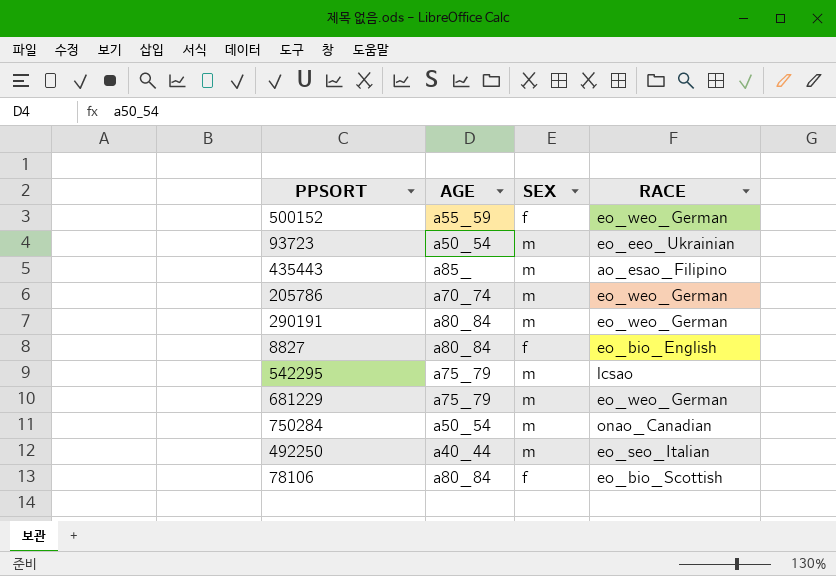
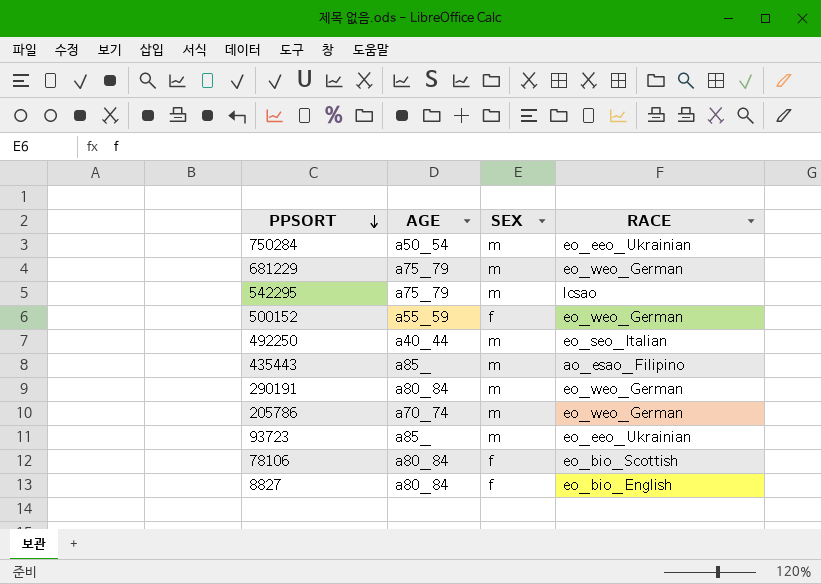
row order: none -> PPSORT descending
750284 | RACE: onao_Canadian -> eo_eeo_Ukrainian
93723 | AGE: a50_54 -> a85_

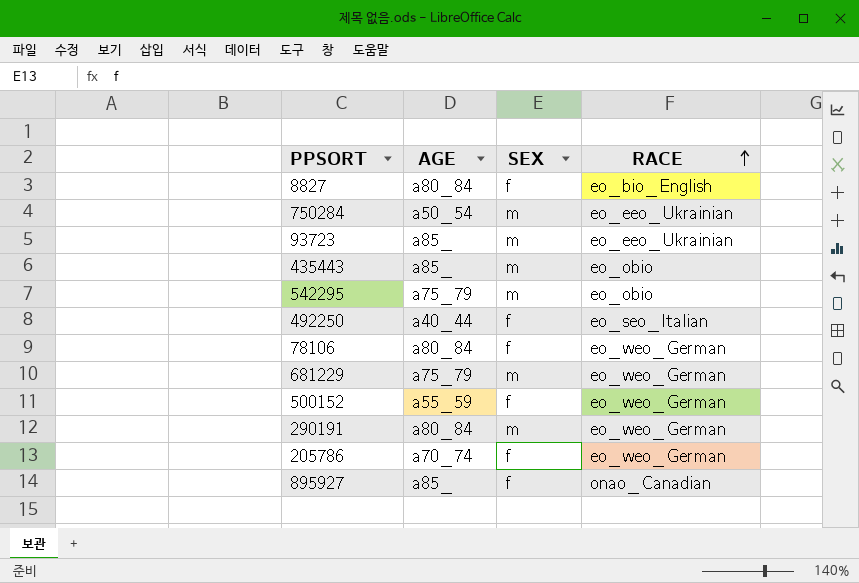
row order: PPSORT descending -> RACE ascending
435443 | RACE: ao_esao_Filipino -> eo_obio
542295 | RACE: lcsao -> eo_obio
492250 | SEX: m -> f
78106 | RACE: eo_bio_Scottish -> eo_weo_German
205786 | SEX: m -> f
row 895927: none -> a85_ | f | onao_Canadian

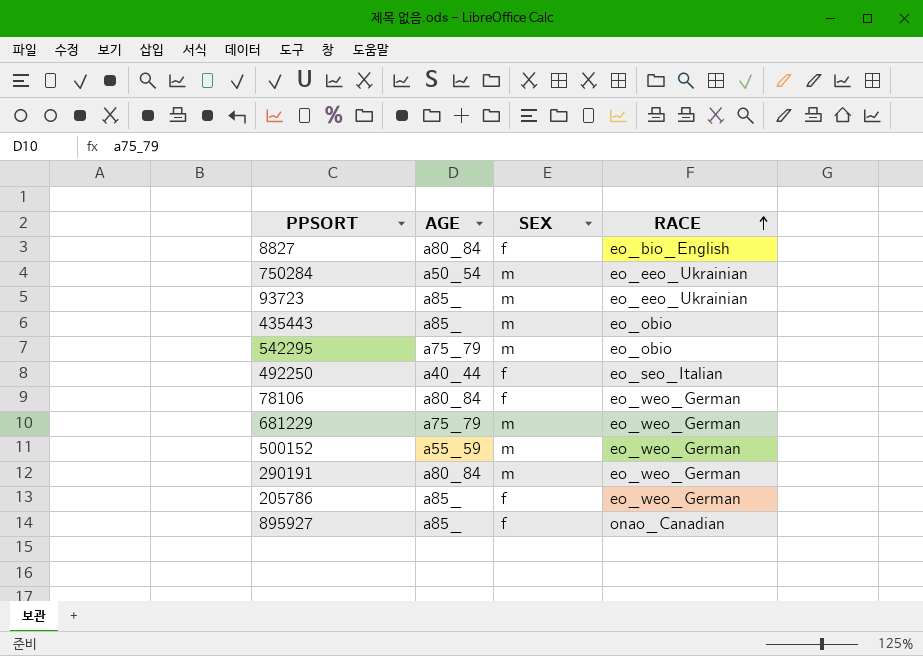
500152 | SEX: f -> m
205786 | AGE: a70_74 -> a85_

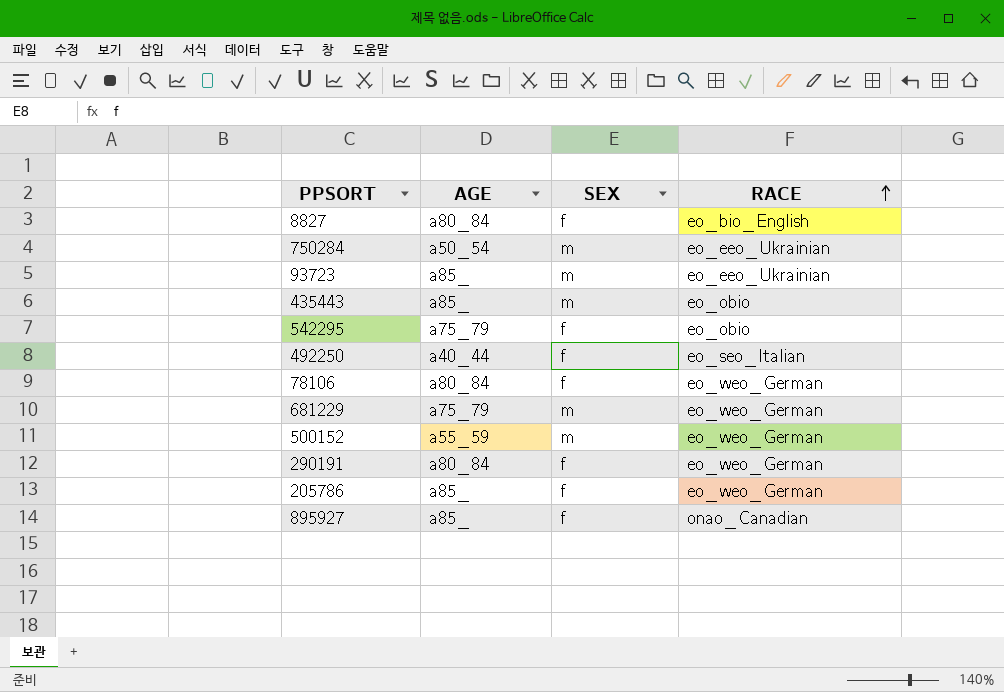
542295 | SEX: m -> f
290191 | SEX: m -> f

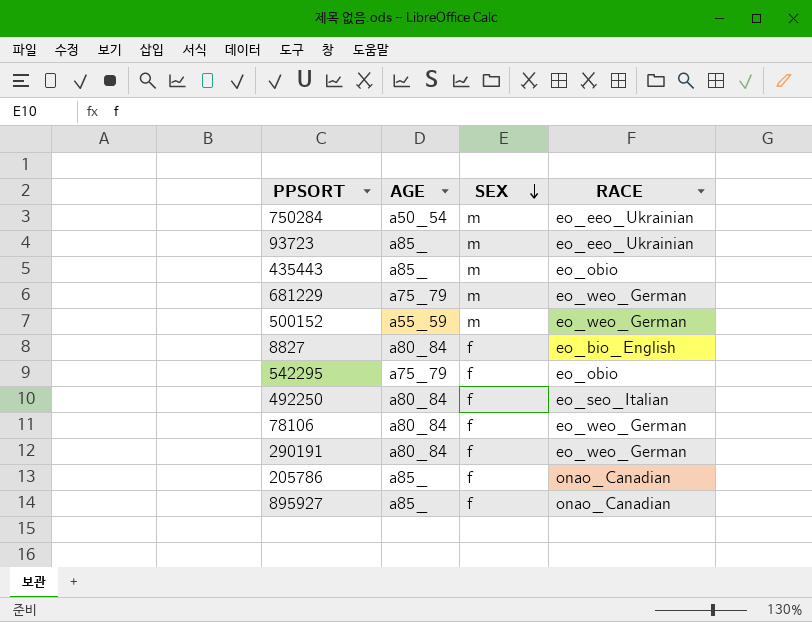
row order: RACE ascending -> SEX descending
492250 | AGE: a40_44 -> a80_84
205786 | RACE: eo_weo_German -> onao_Canadian

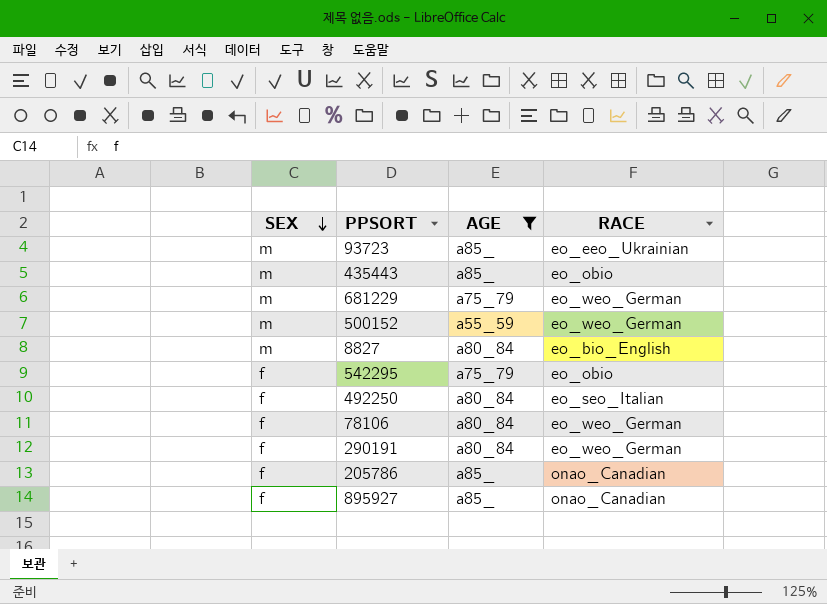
filter: none -> AGE != a50_54
column SEX | position: 3 -> 1
8827 | SEX: f -> m

